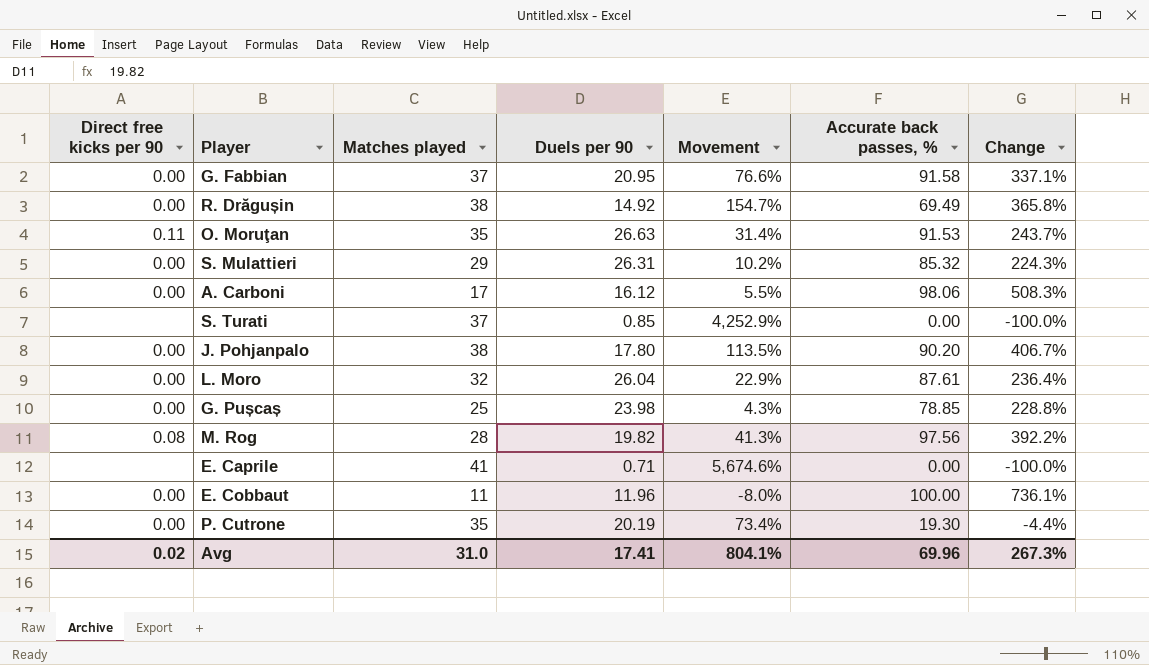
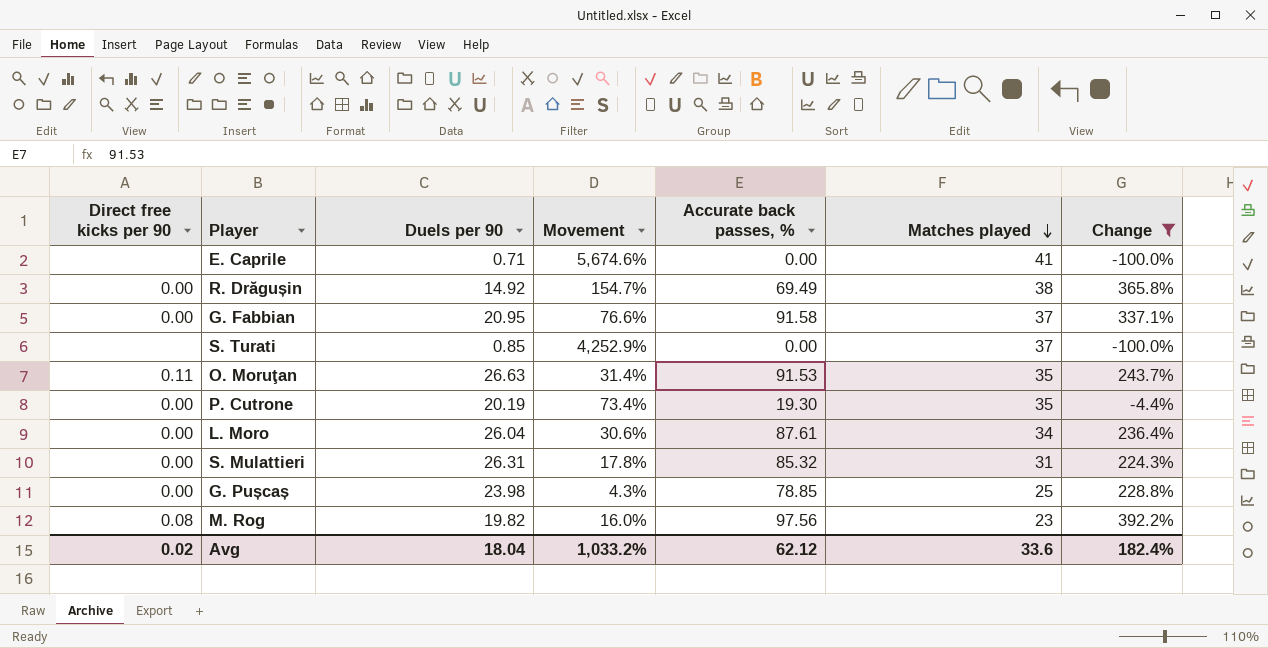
filter: none -> Change <= 392.2%
row order: none -> Matches played descending
column Matches played | position: 3 -> 6
L. Moro | Movement: 22.9% -> 30.6%
L. Moro | Matches played: 32 -> 34
S. Mulattieri | Movement: 10.2% -> 17.8%
S. Mulattieri | Matches played: 29 -> 31
M. Rog | Movement: 41.3% -> 16.0%
M. Rog | Matches played: 28 -> 23
Avg | Duels per 90: 17.41 -> 18.04
Avg | Movement: 804.1% -> 1,033.2%
Avg | Accurate back passes, %: 69.96 -> 62.12
Avg | Matches played: 31.0 -> 33.6
Avg | Change: 267.3% -> 182.4%

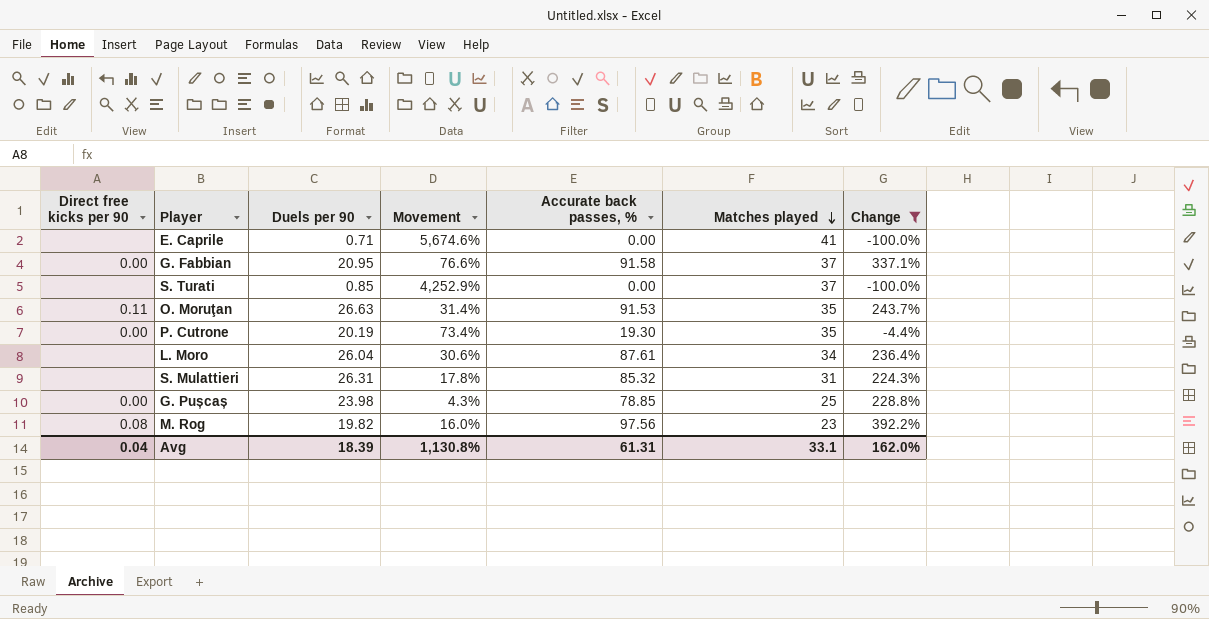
row R. Drăgușin: 0.00 | 14.92 | 154.7% | 69.49 | 38 | 365.8% -> none
L. Moro | Direct free kicks per 90: 0.00 -> none
S. Mulattieri | Direct free kicks per 90: 0.00 -> none
Avg | Direct free kicks per 90: 0.02 -> 0.04
Avg | Duels per 90: 18.04 -> 18.39
Avg | Movement: 1,033.2% -> 1,130.8%
Avg | Accurate back passes, %: 62.12 -> 61.31
Avg | Matches played: 33.6 -> 33.1
Avg | Change: 182.4% -> 162.0%

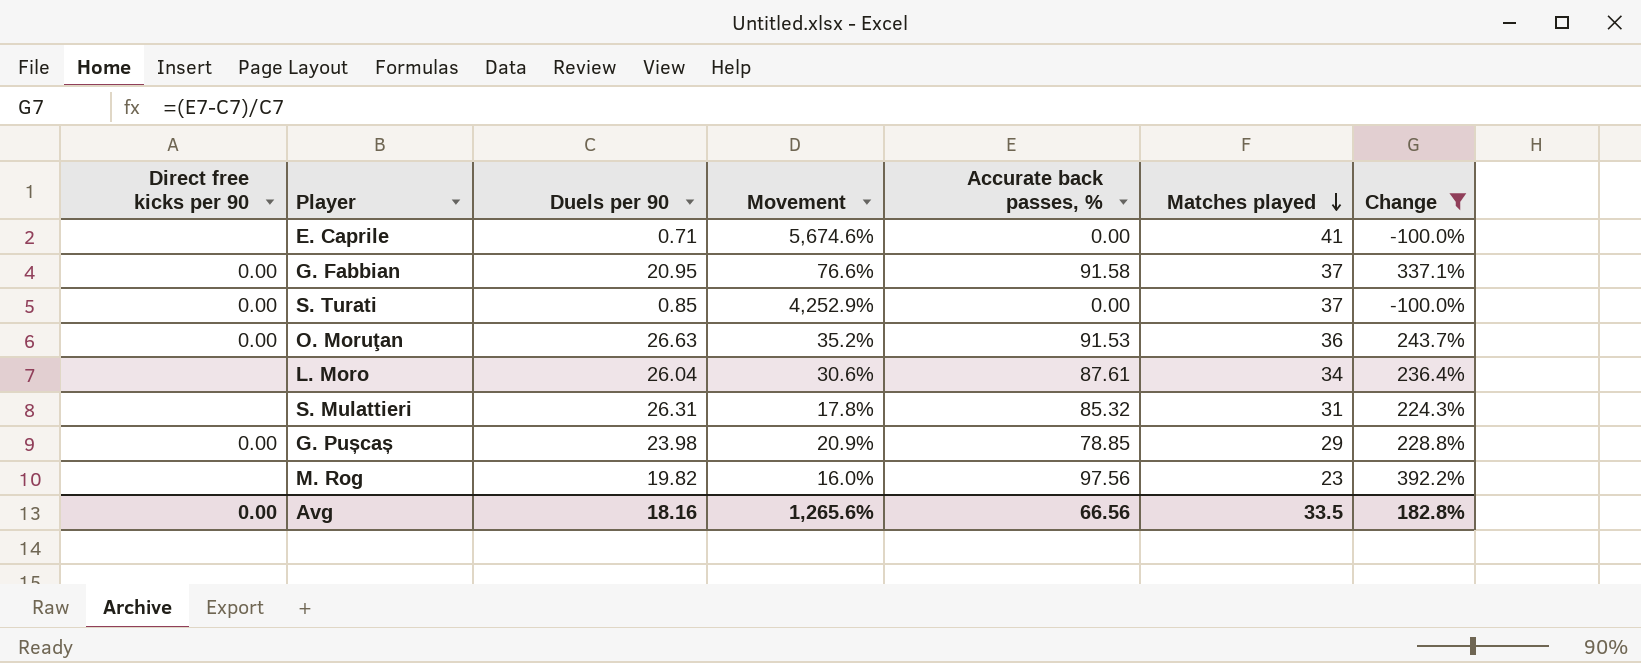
row P. Cutrone: 0.00 | 20.19 | 73.4% | 19.30 | 35 | -4.4% -> none
S. Turati | Direct free kicks per 90: none -> 0.00
O. Moruţan | Direct free kicks per 90: 0.11 -> 0.00
O. Moruţan | Movement: 31.4% -> 35.2%
O. Moruţan | Matches played: 35 -> 36
G. Pușcaș | Movement: 4.3% -> 20.9%
G. Pușcaș | Matches played: 25 -> 29
M. Rog | Direct free kicks per 90: 0.08 -> none
Avg | Direct free kicks per 90: 0.04 -> 0.00
Avg | Duels per 90: 18.39 -> 18.16
Avg | Movement: 1,130.8% -> 1,265.6%
Avg | Accurate back passes, %: 61.31 -> 66.56
Avg | Matches played: 33.1 -> 33.5
Avg | Change: 162.0% -> 182.8%

